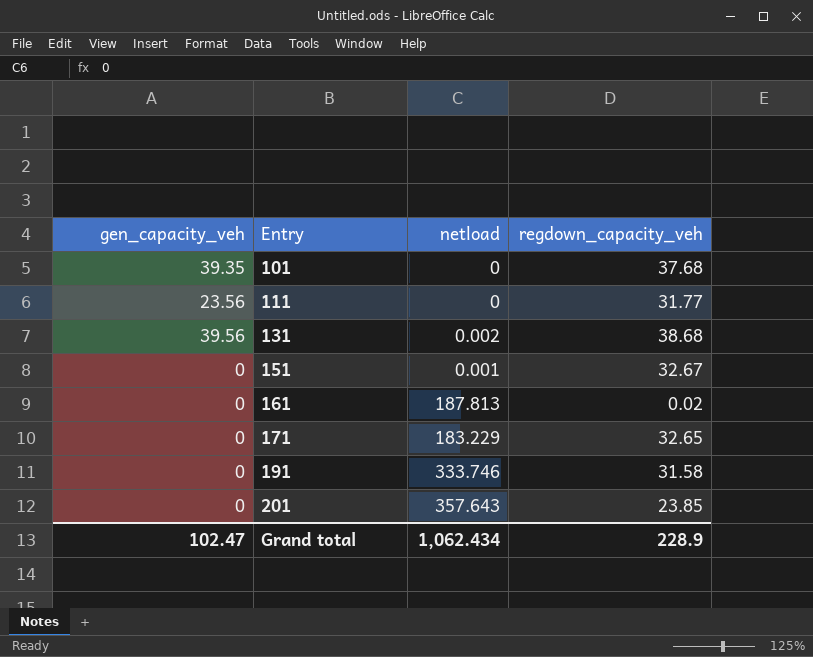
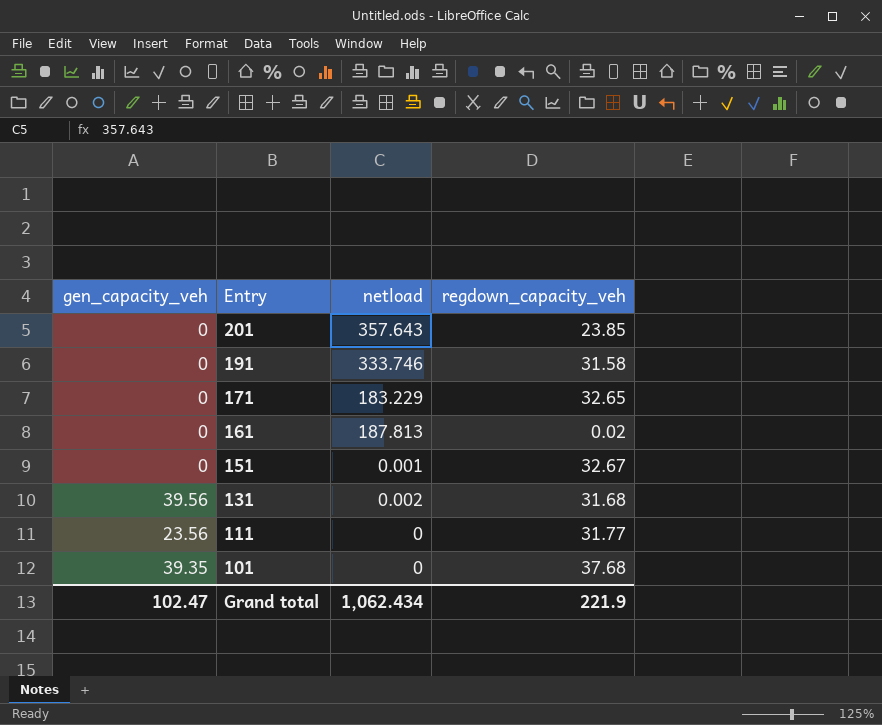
row order: Entry ascending -> Entry descending
131 | regdown_capacity_veh: 38.68 -> 31.68
Grand total | regdown_capacity_veh: 228.9 -> 221.9

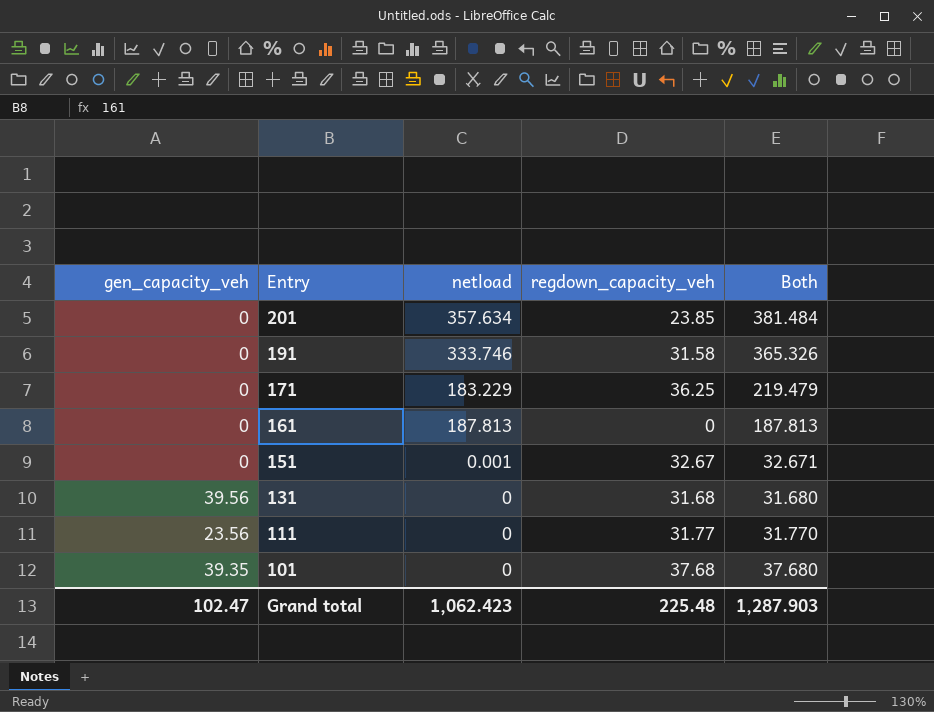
column Both | formula: none -> [netload] + [regdown_capacity_veh]
201 | netload: 357.643 -> 357.634
171 | regdown_capacity_veh: 32.65 -> 36.25
161 | regdown_capacity_veh: 0.02 -> 0
131 | netload: 0.002 -> 0
Grand total | netload: 1,062.434 -> 1,062.423
Grand total | regdown_capacity_veh: 221.9 -> 225.48

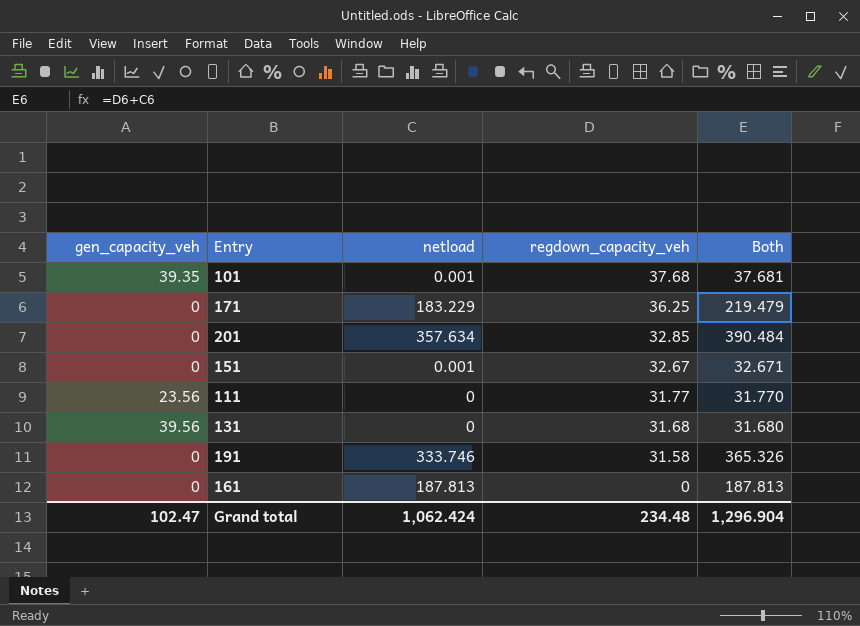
row order: Entry descending -> regdown_capacity_veh descending
101 | netload: 0 -> 0.001
101 | Both: 37.680 -> 37.681
201 | regdown_capacity_veh: 23.85 -> 32.85
201 | Both: 381.484 -> 390.484
Grand total | netload: 1,062.423 -> 1,062.424
Grand total | regdown_capacity_veh: 225.48 -> 234.48
Grand total | Both: 1,287.903 -> 1,296.904

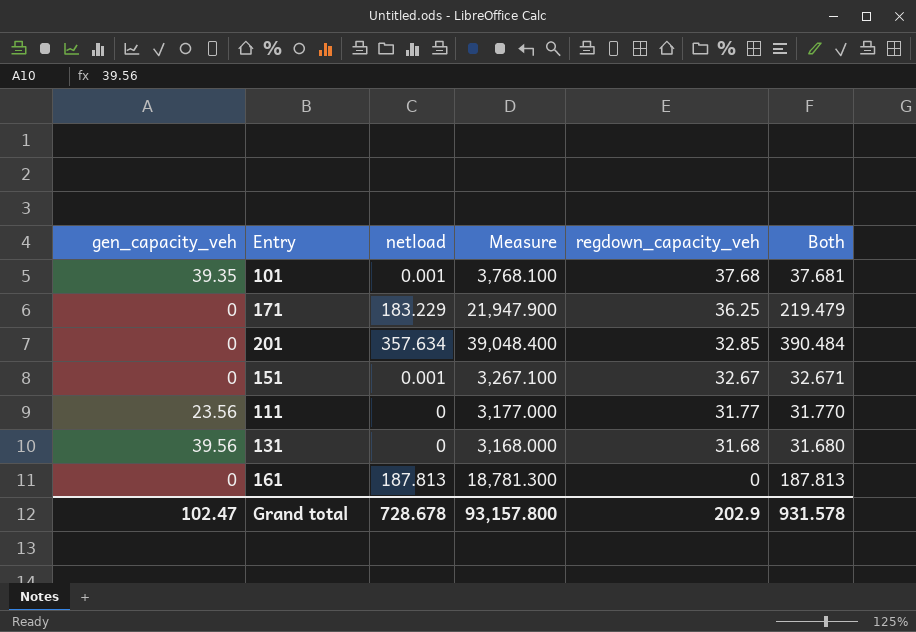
column Measure | formula: none -> [Both] * 100
row 191: 0 | 333.746 | 31.58 | 365.326 -> none
Grand total | netload: 1,062.424 -> 728.678
Grand total | regdown_capacity_veh: 234.48 -> 202.9
Grand total | Both: 1,296.904 -> 931.578

